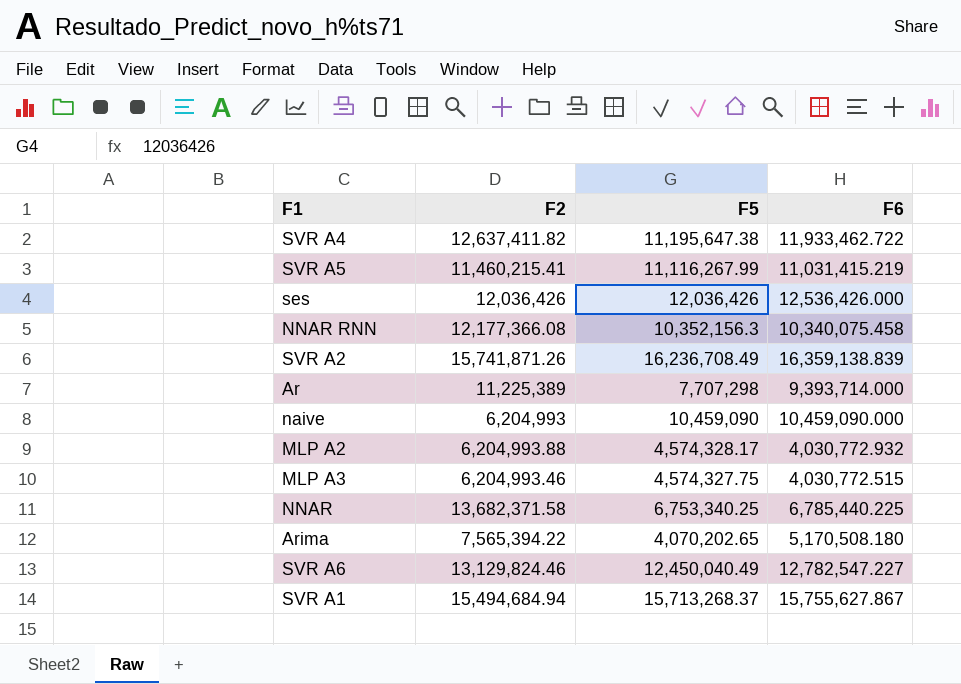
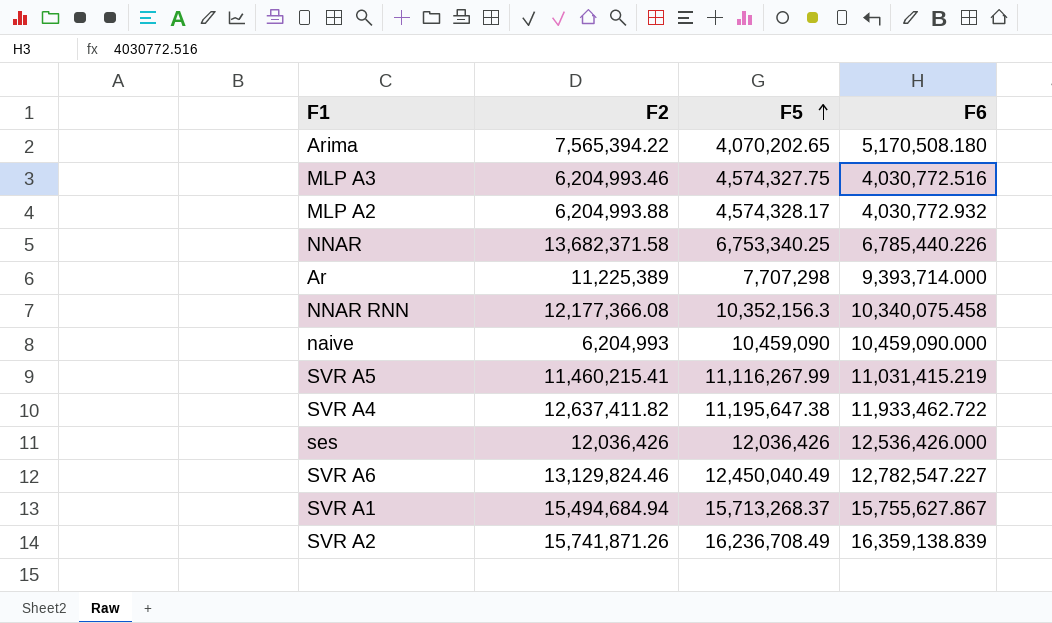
row order: none -> F5 ascending
MLP A3 | F6: 4,030,772.515 -> 4,030,772.516
NNAR | F6: 6,785,440.225 -> 6,785,440.226

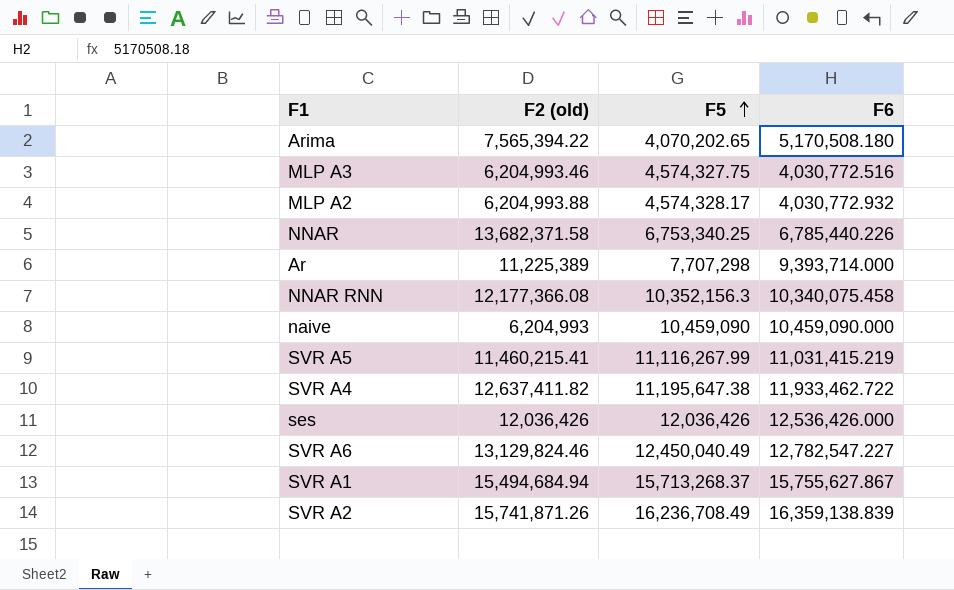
column name: F2 -> F2 (old)

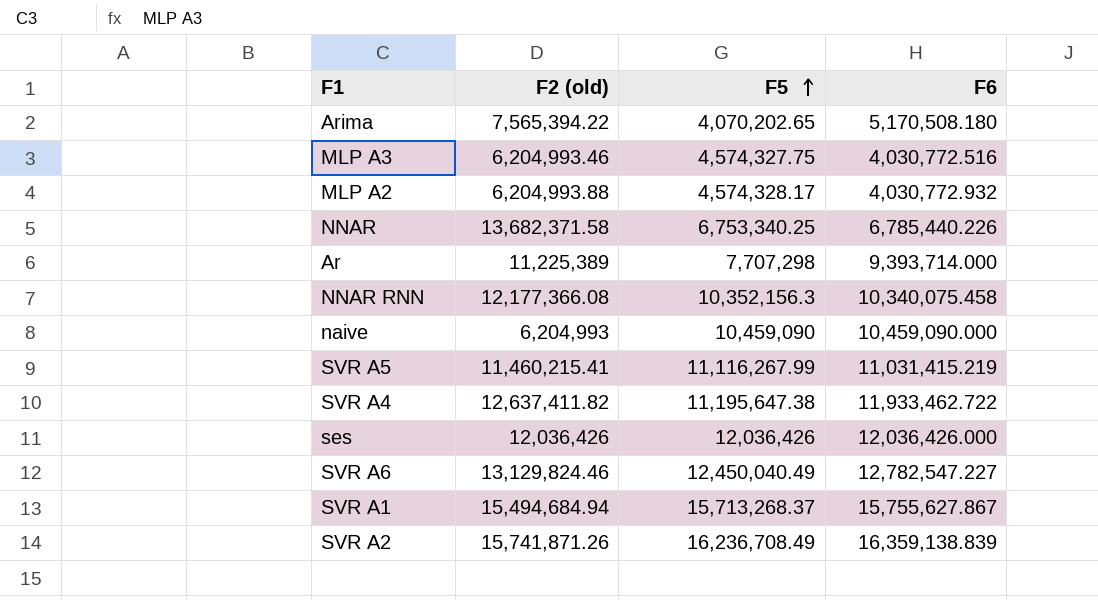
ses | F6: 12,536,426.000 -> 12,036,426.000

